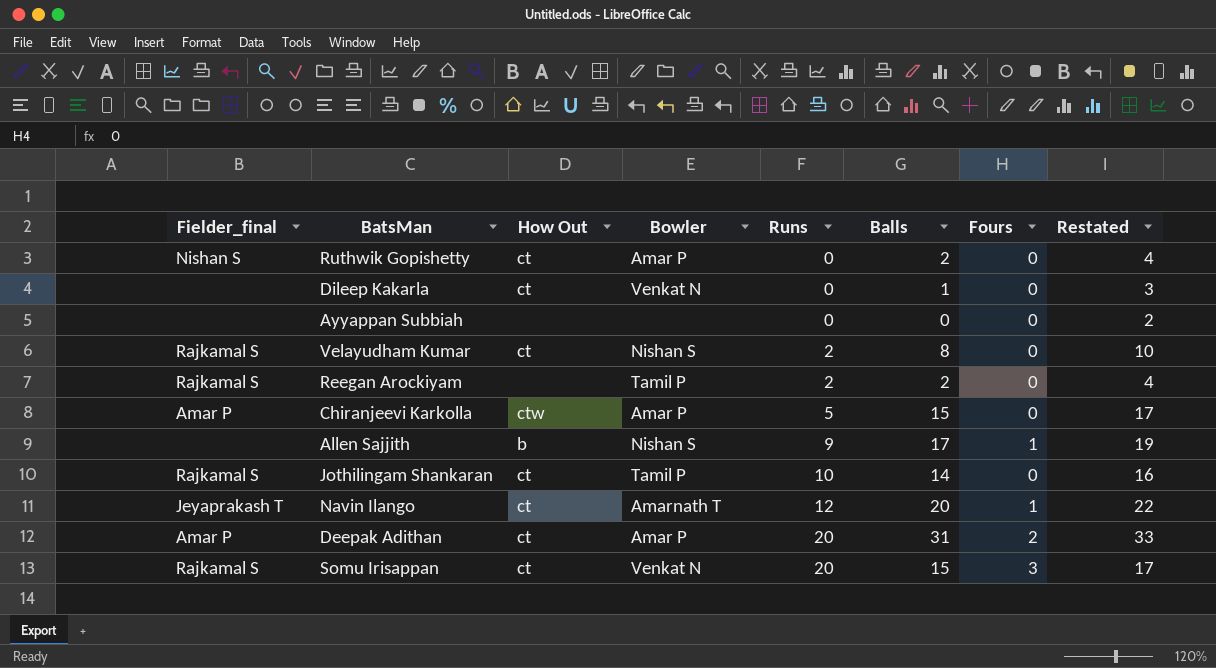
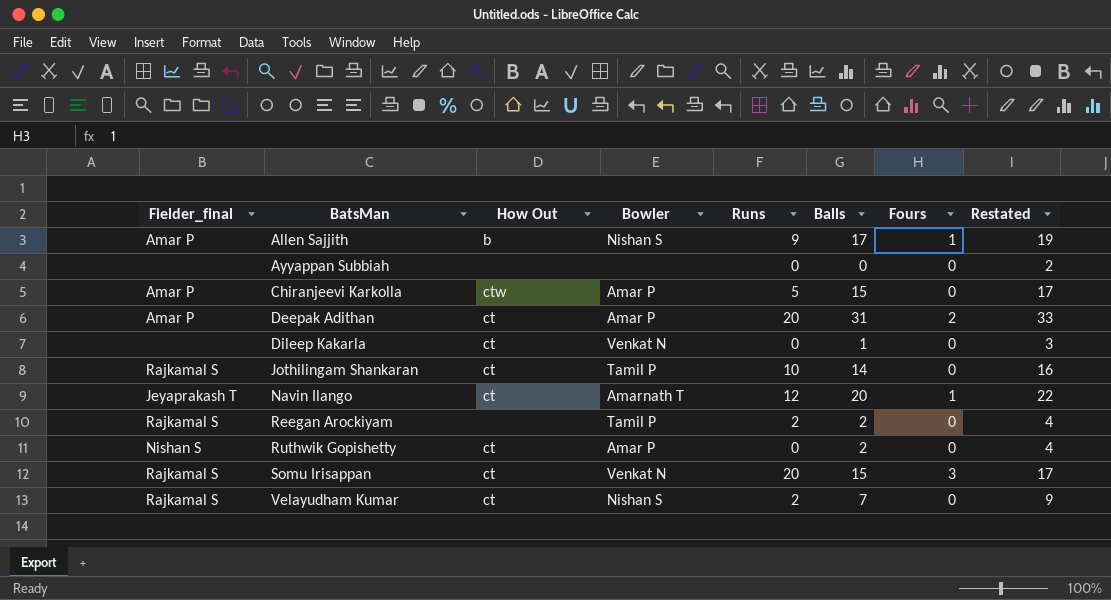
row order: Runs ascending -> BatsMan ascending
Allen Sajjith | Fielder_final: none -> Amar P
Velayudham Kumar | Balls: 8 -> 7
Velayudham Kumar | Restated: 10 -> 9

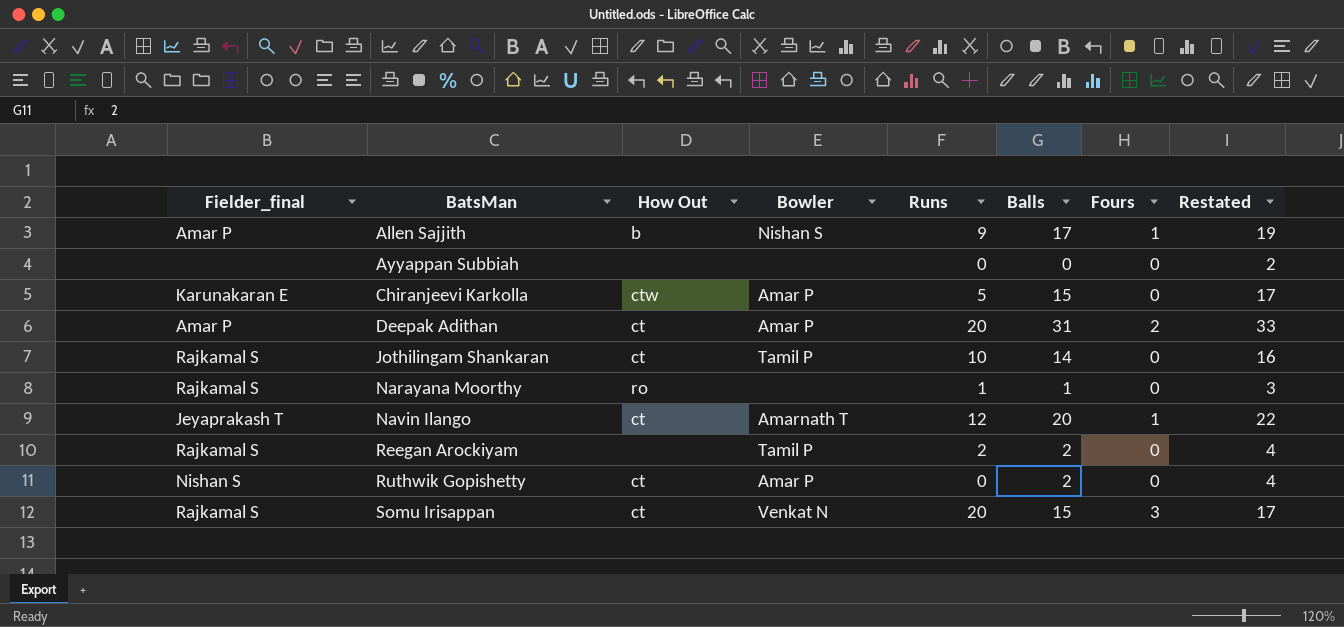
row Dileep Kakarla: none | ct | Venkat N | 0 | 1 | 0 | 3 -> none
row Velayudham Kumar: Rajkamal S | ct | Nishan S | 2 | 7 | 0 | 9 -> none
Chiranjeevi Karkolla | Fielder_final: Amar P -> Karunakaran E
row Narayana Moorthy: none -> Rajkamal S | ro | none | 1 | 1 | 0 | 3

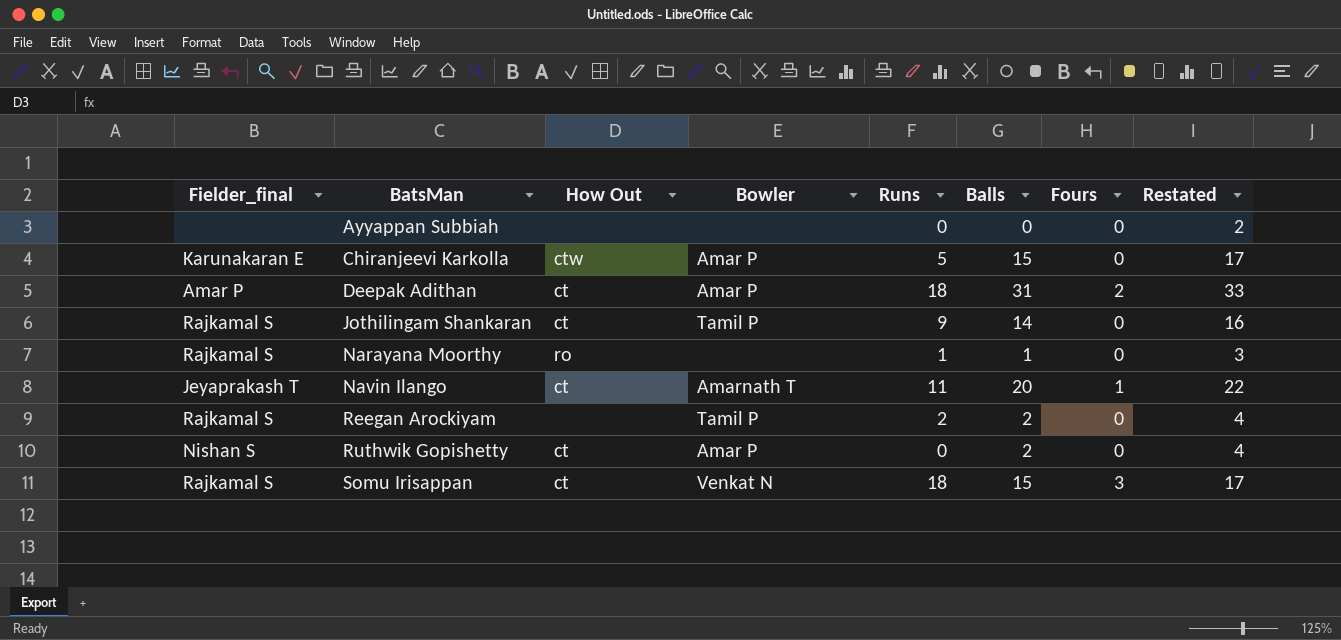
row Allen Sajjith: Amar P | b | Nishan S | 9 | 17 | 1 | 19 -> none
Deepak Adithan | Runs: 20 -> 18
Jothilingam Shankaran | Runs: 10 -> 9
Navin Ilango | Runs: 12 -> 11
Somu Irisappan | Runs: 20 -> 18

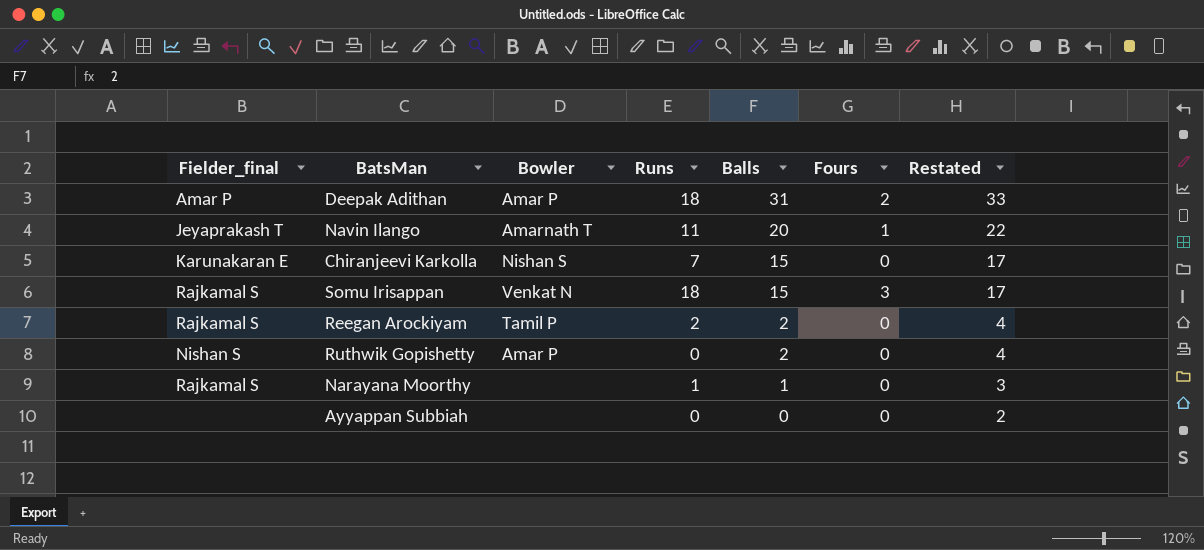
row order: BatsMan ascending -> Balls descending
column How Out | position: 3 -> none
row Jothilingam Shankaran: Rajkamal S | ct | Tamil P | 9 | 14 | 0 | 16 -> none
Chiranjeevi Karkolla | Bowler: Amar P -> Nishan S
Chiranjeevi Karkolla | Runs: 5 -> 7

